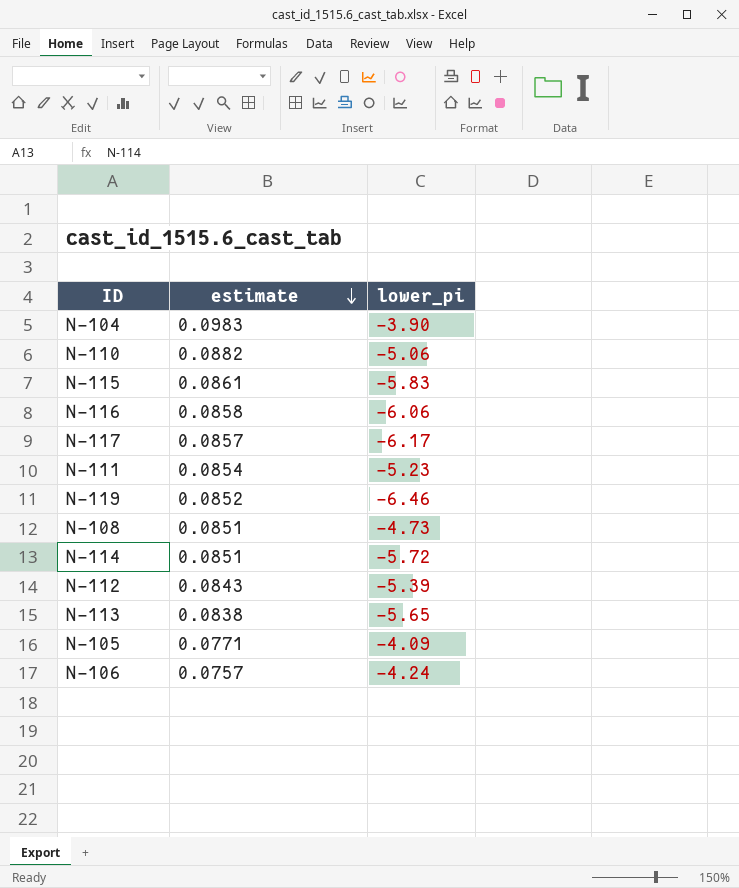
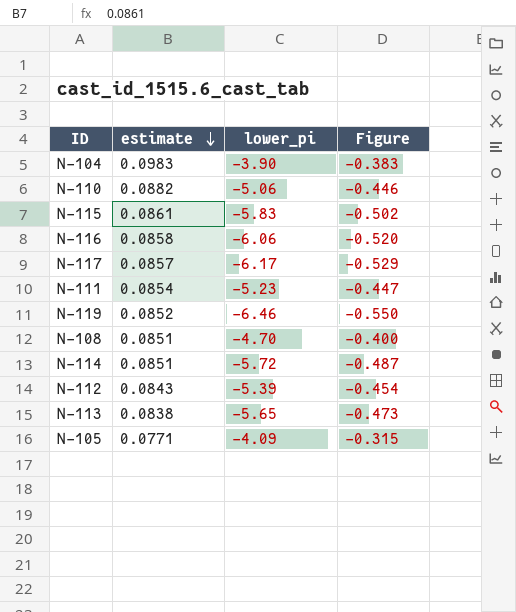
column Figure | formula: none -> [estimate] * [lower_pi]
row N-106: 0.0757 | -4.24 -> none
N-108 | lower_pi: -4.73 -> -4.70

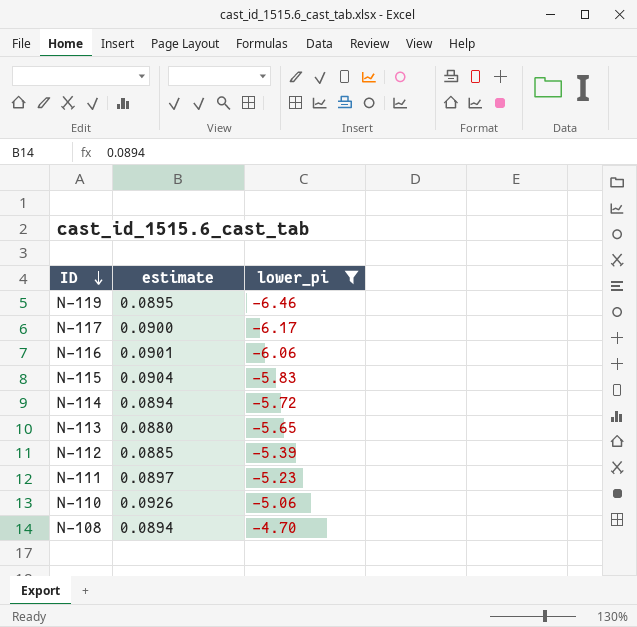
filter: none -> lower_pi <= -4.70
row order: estimate descending -> ID descending
column Figure | formula: [estimate] * [lower_pi] -> none
N-119 | estimate: 0.0852 -> 0.0895
N-117 | estimate: 0.0857 -> 0.0900
N-116 | estimate: 0.0858 -> 0.0901
N-115 | estimate: 0.0861 -> 0.0904
N-114 | estimate: 0.0851 -> 0.0894
N-113 | estimate: 0.0838 -> 0.0880
N-112 | estimate: 0.0843 -> 0.0885
N-111 | estimate: 0.0854 -> 0.0897
N-110 | estimate: 0.0882 -> 0.0926
N-108 | estimate: 0.0851 -> 0.0894

